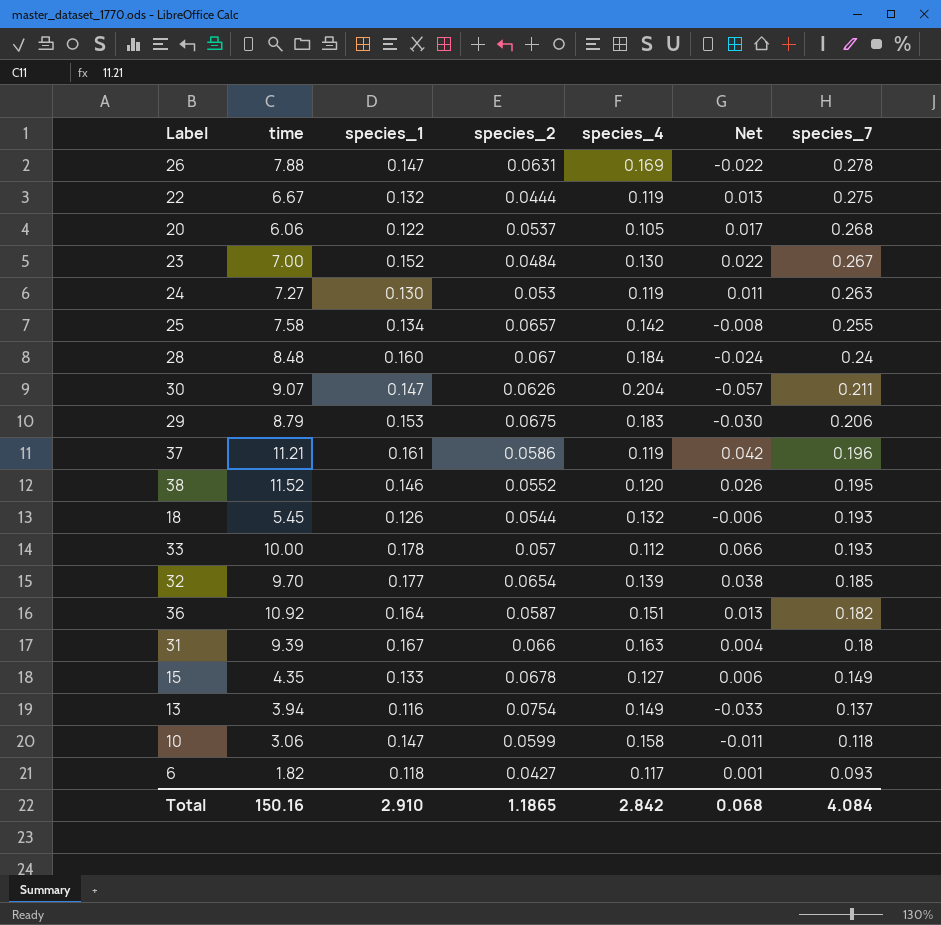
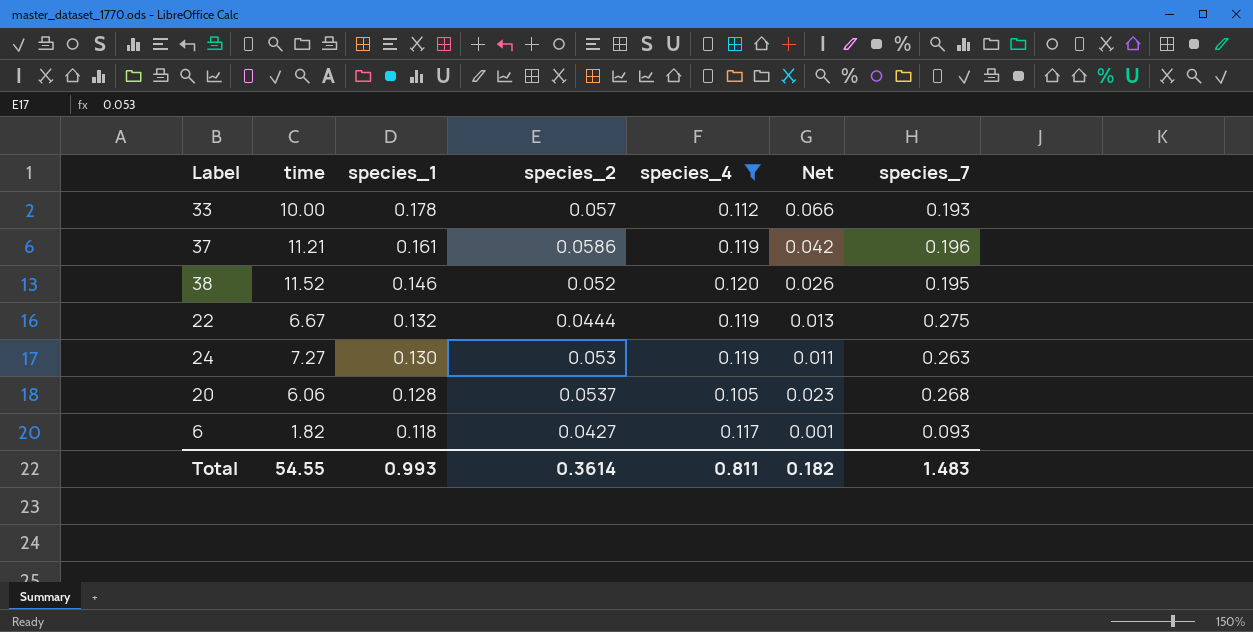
filter: none -> species_4 <= 0.120
row order: species_7 descending -> species_1 descending
38 | species_2: 0.0552 -> 0.052
20 | species_1: 0.122 -> 0.128
20 | Net: 0.017 -> 0.023
Total | time: 150.16 -> 54.55
Total | species_1: 2.910 -> 0.993
Total | species_2: 1.1865 -> 0.3614
Total | species_4: 2.842 -> 0.811
Total | Net: 0.068 -> 0.182
Total | species_7: 4.084 -> 1.483

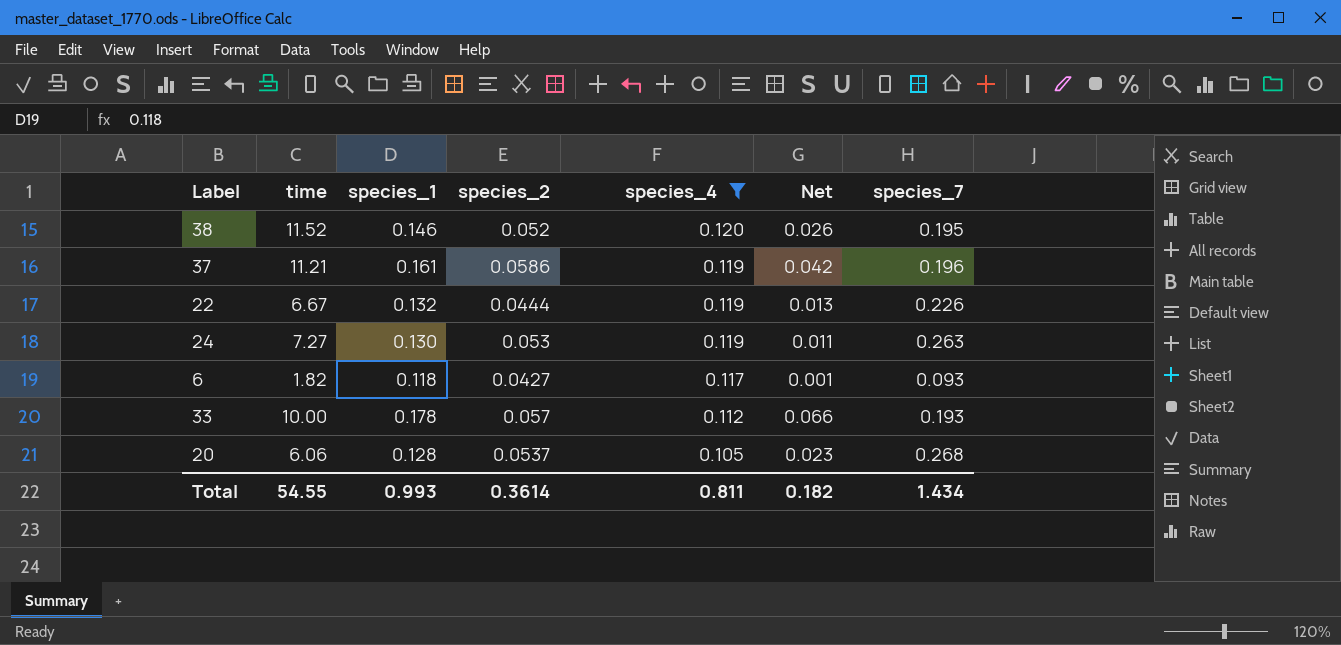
row order: species_1 descending -> species_4 descending
22 | species_7: 0.275 -> 0.226
Total | species_7: 1.483 -> 1.434

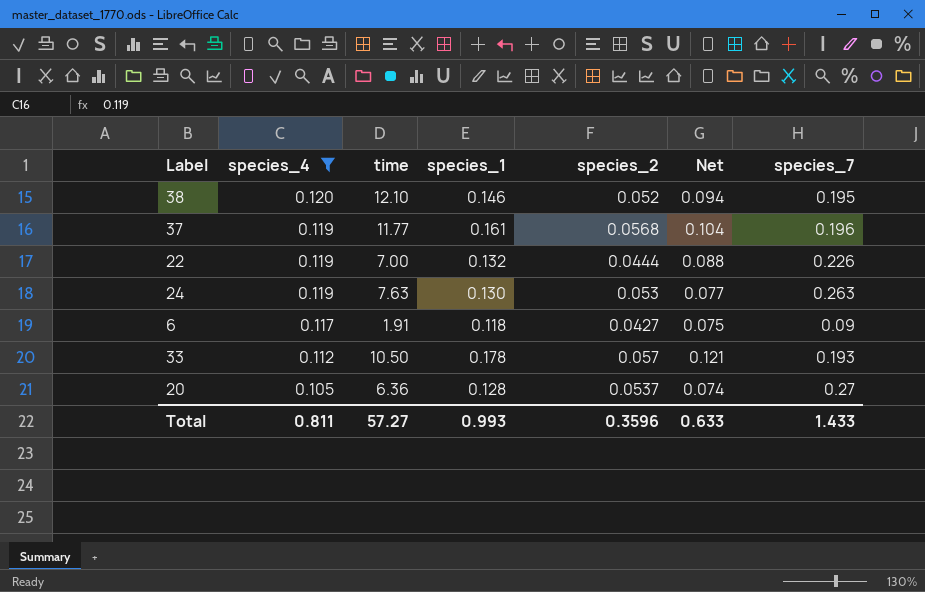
column species_4 | position: 5 -> 2
column Net | formula: [species_1] - [species_4] -> [species_1] - [species_2]
38 | time: 11.52 -> 12.10
37 | time: 11.21 -> 11.77
37 | species_2: 0.0586 -> 0.0568
22 | time: 6.67 -> 7.00
24 | time: 7.27 -> 7.63
6 | time: 1.82 -> 1.91
6 | species_7: 0.093 -> 0.09
33 | time: 10.00 -> 10.50
20 | time: 6.06 -> 6.36
20 | species_7: 0.268 -> 0.27
Total | time: 54.55 -> 57.27
Total | species_2: 0.3614 -> 0.3596
Total | Net: 0.182 -> 0.633
Total | species_7: 1.434 -> 1.433

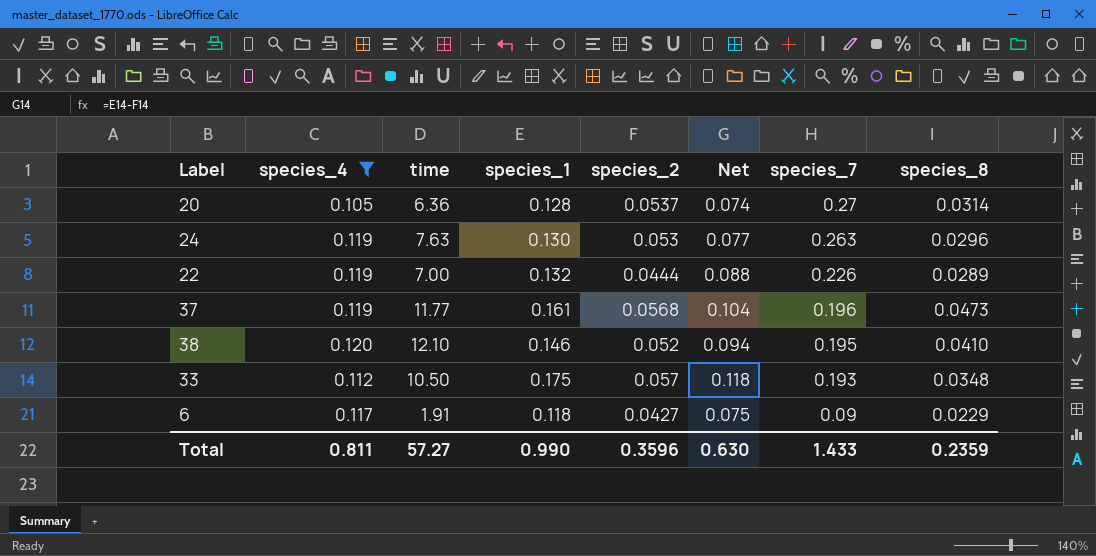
row order: species_4 descending -> species_7 descending
column species_8 | position: none -> 8
33 | species_1: 0.178 -> 0.175
33 | Net: 0.121 -> 0.118
Total | species_1: 0.993 -> 0.990
Total | Net: 0.633 -> 0.630

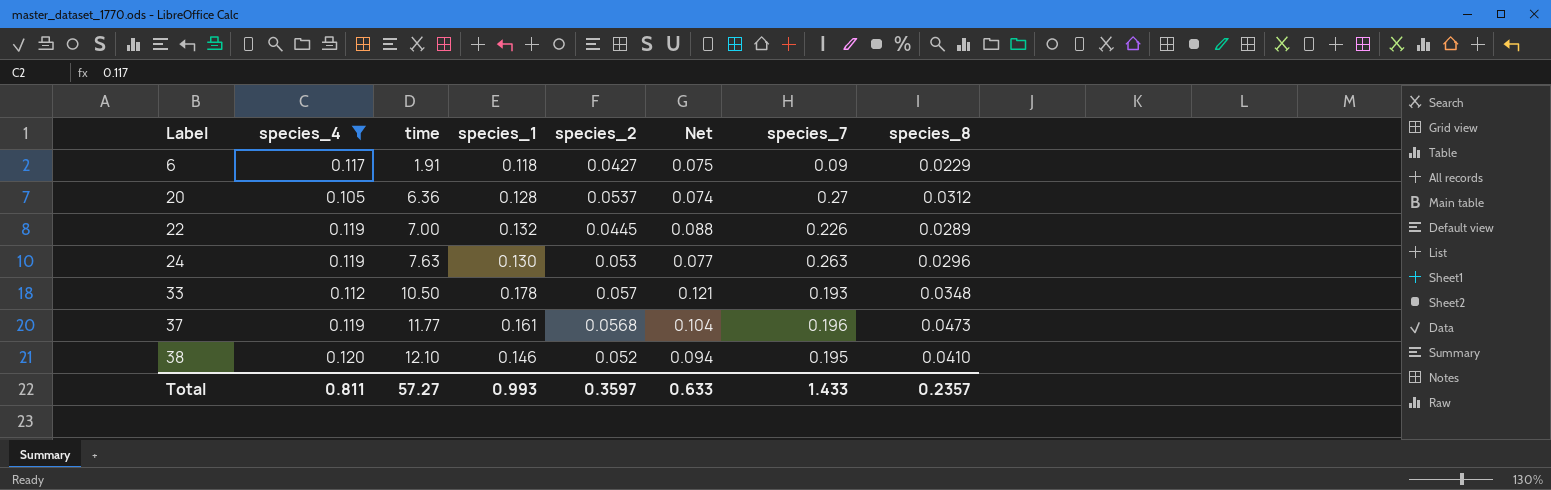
row order: species_7 descending -> Label ascending
20 | species_8: 0.0314 -> 0.0312
22 | species_2: 0.0444 -> 0.0445
33 | species_1: 0.175 -> 0.178
33 | Net: 0.118 -> 0.121
Total | species_1: 0.990 -> 0.993
Total | species_2: 0.3596 -> 0.3597
Total | Net: 0.630 -> 0.633
Total | species_8: 0.2359 -> 0.2357

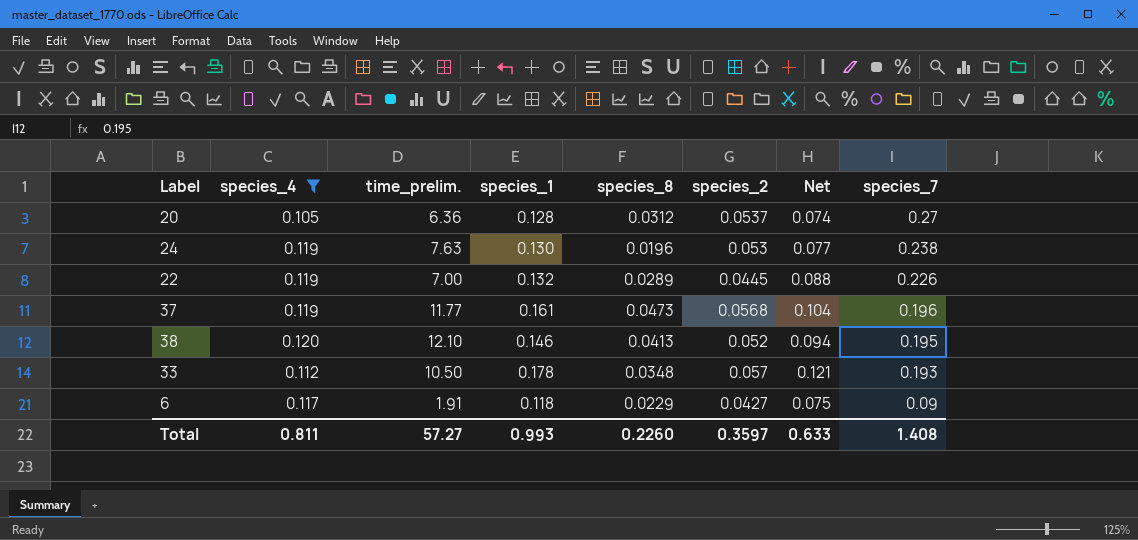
row order: Label ascending -> species_7 descending
column name: time -> time_prelim.
column species_8 | position: 8 -> 5
24 | species_8: 0.0296 -> 0.0196
24 | species_7: 0.263 -> 0.238
38 | species_8: 0.0410 -> 0.0413
Total | species_8: 0.2357 -> 0.2260
Total | species_7: 1.433 -> 1.408

